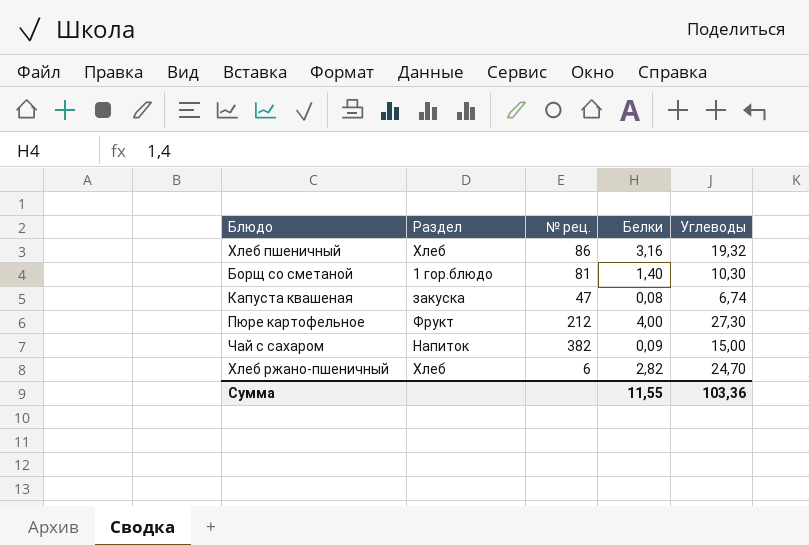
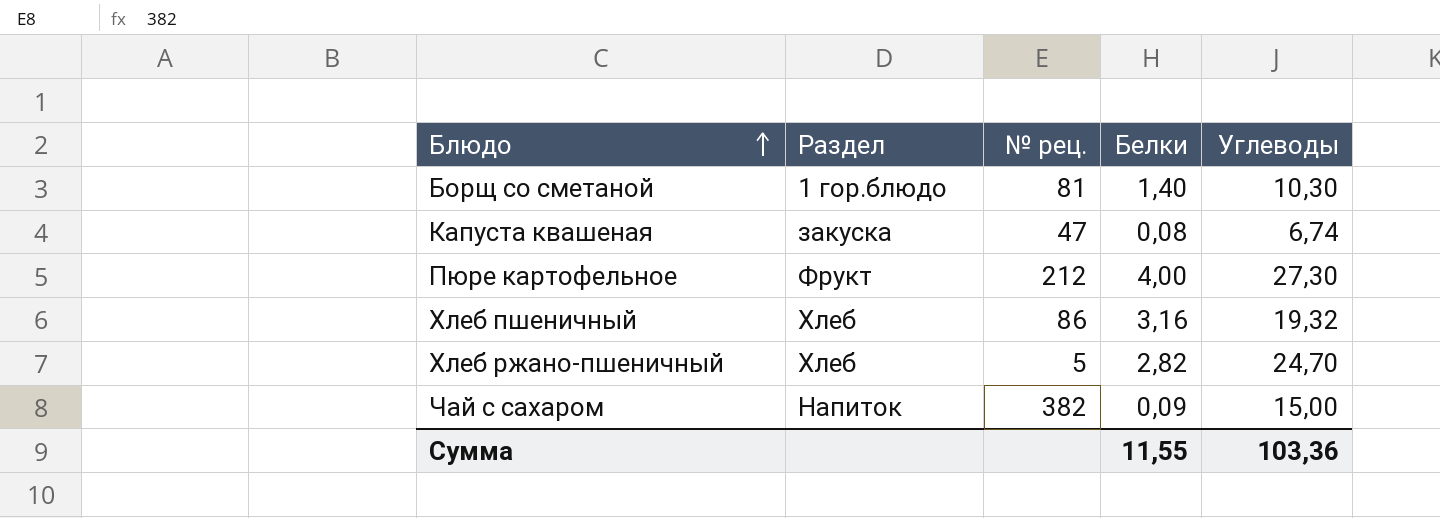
row order: none -> Блюдо ascending
Хлеб ржано-пшеничный | № рец.: 6 -> 5

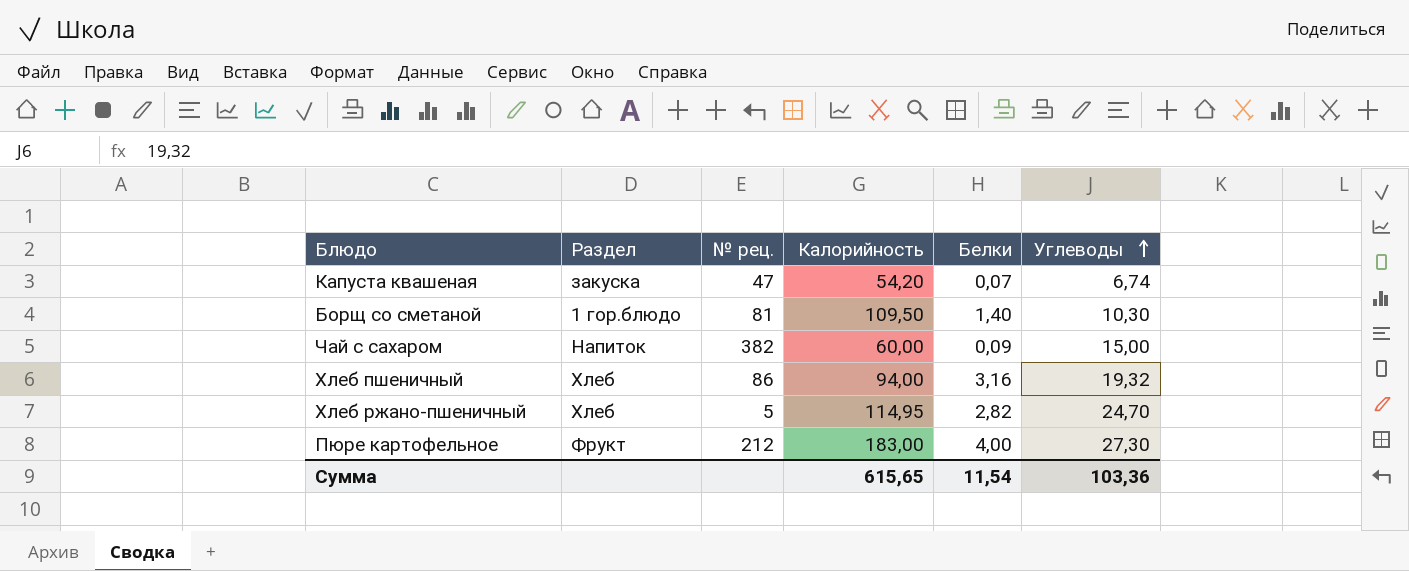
row order: Блюдо ascending -> Углеводы ascending
column Калорийность | position: none -> 4
Капуста квашеная | Белки: 0,08 -> 0,07
Сумма | Белки: 11,55 -> 11,54

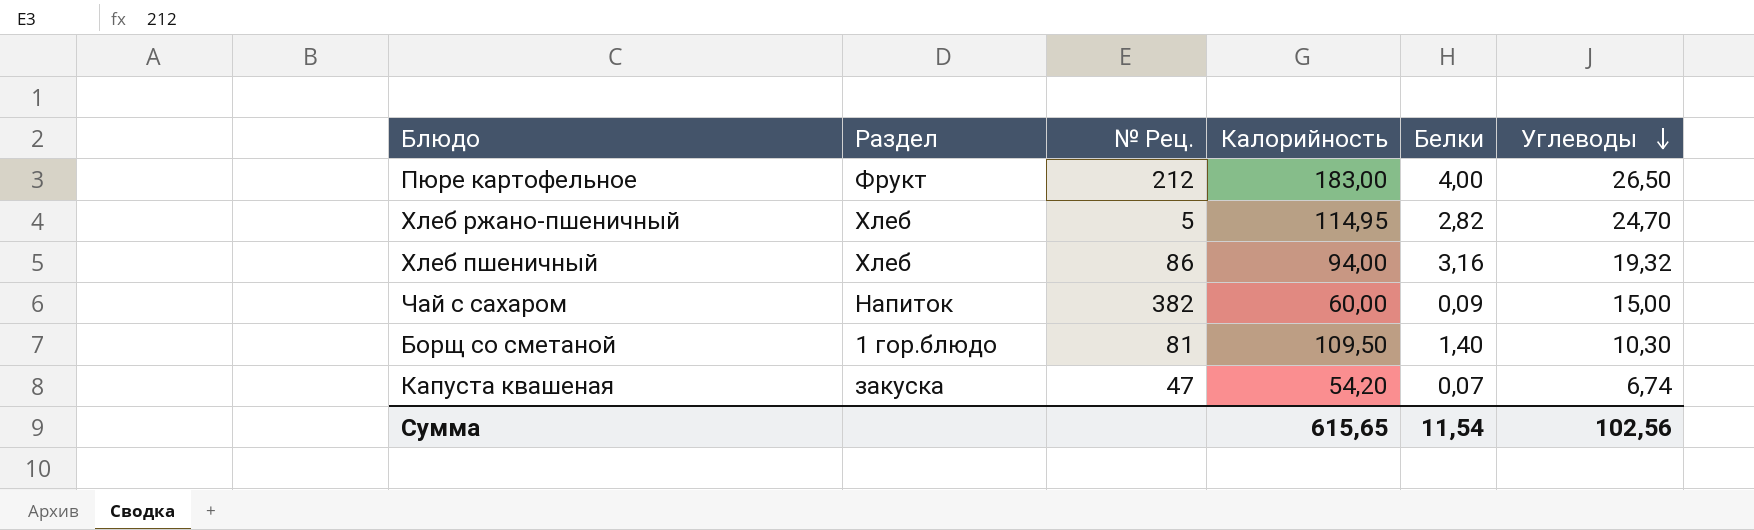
row order: Углеводы ascending -> Углеводы descending
column name: № рец. -> № Рец.
Пюре картофельное | Углеводы: 27,30 -> 26,50
Сумма | Углеводы: 103,36 -> 102,56

